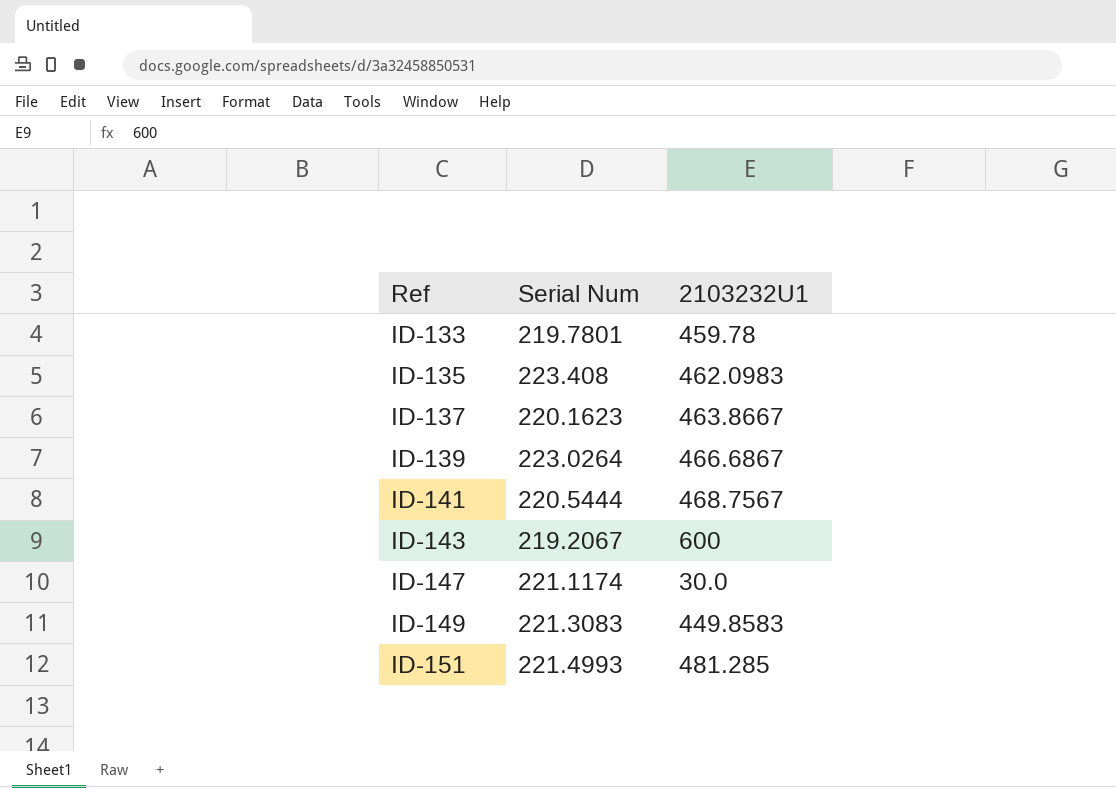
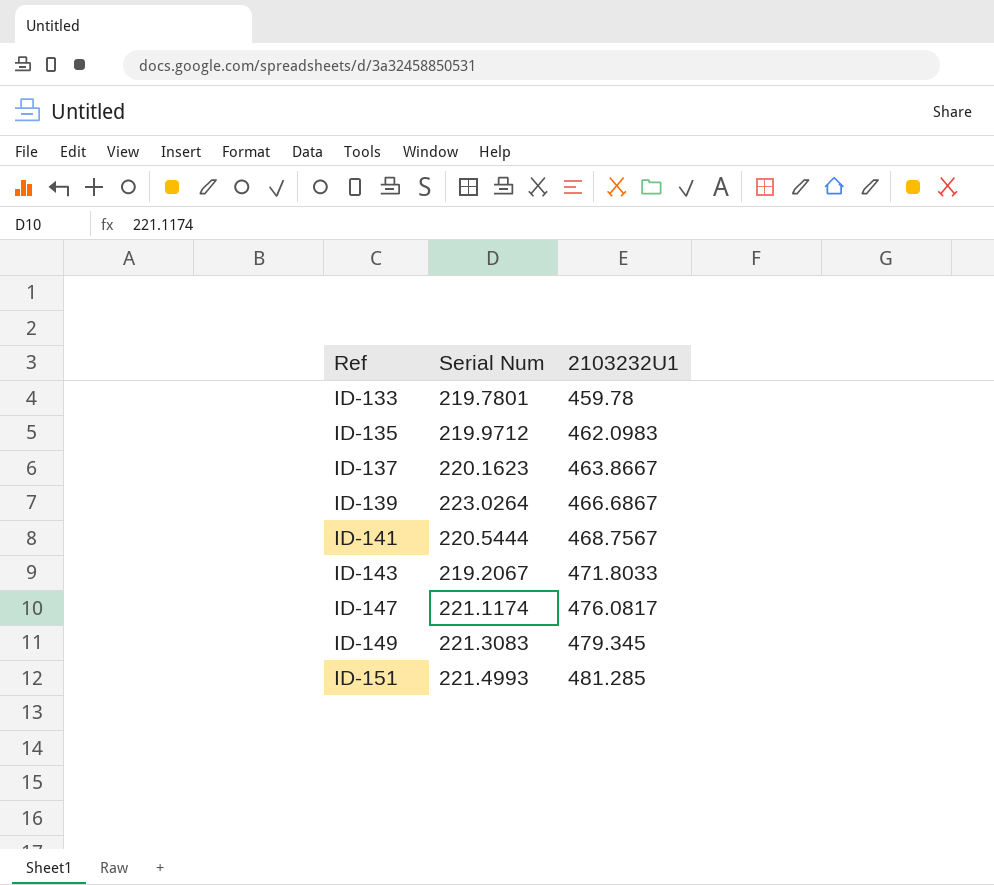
ID-135 | Serial Num: 223.408 -> 219.9712
ID-143 | 2103232U1: 600 -> 471.8033
ID-147 | 2103232U1: 30.0 -> 476.0817
ID-149 | 2103232U1: 449.8583 -> 479.345

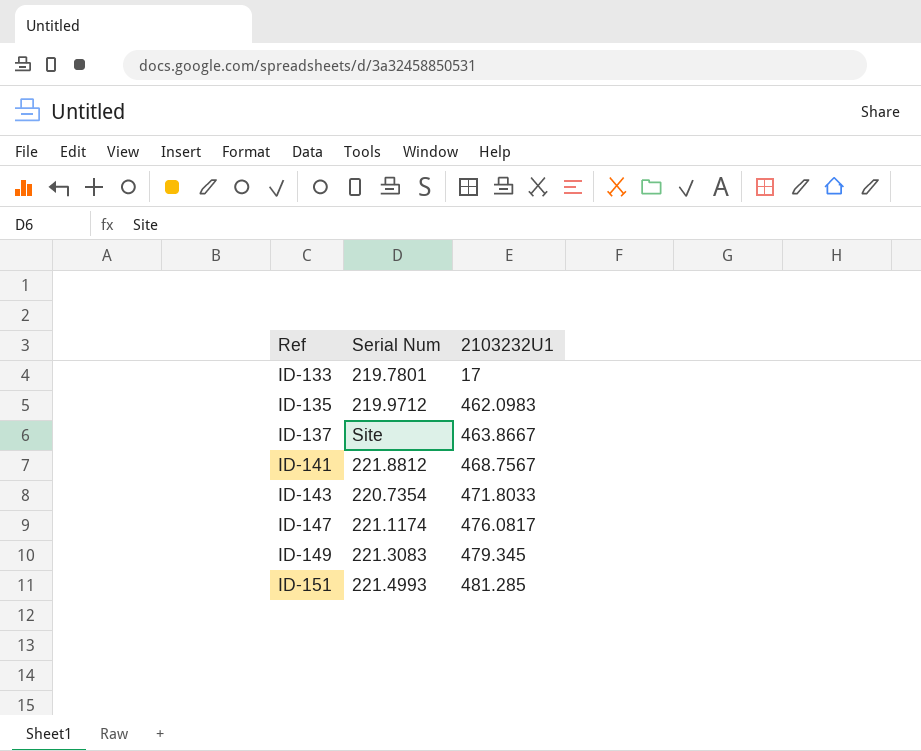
row ID-139: 223.0264 | 466.6867 -> none
ID-133 | 2103232U1: 459.78 -> 17
ID-137 | Serial Num: 220.1623 -> Site
ID-141 | Serial Num: 220.5444 -> 221.8812
ID-143 | Serial Num: 219.2067 -> 220.7354

